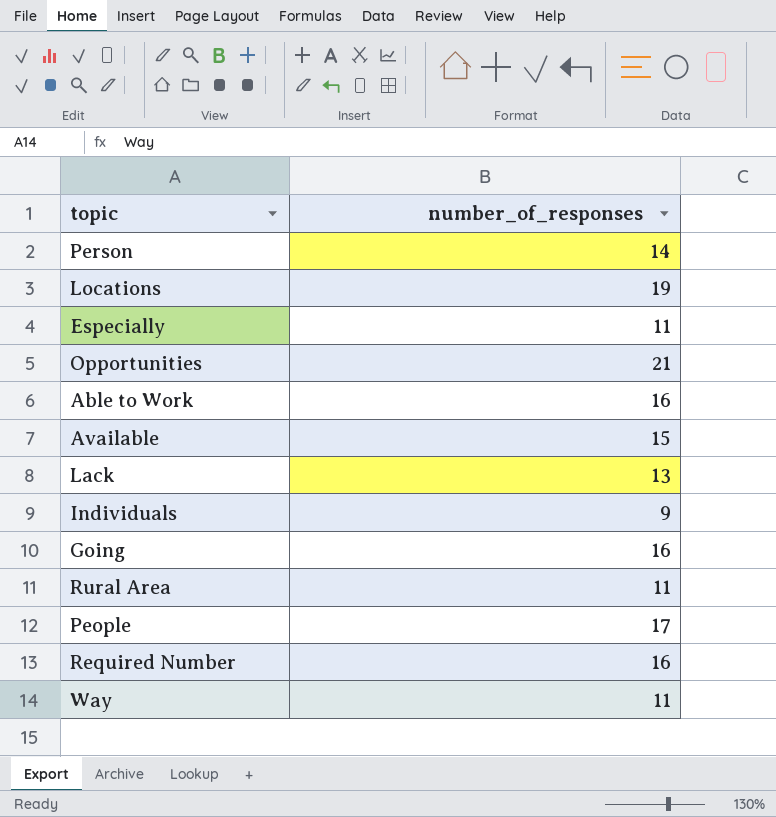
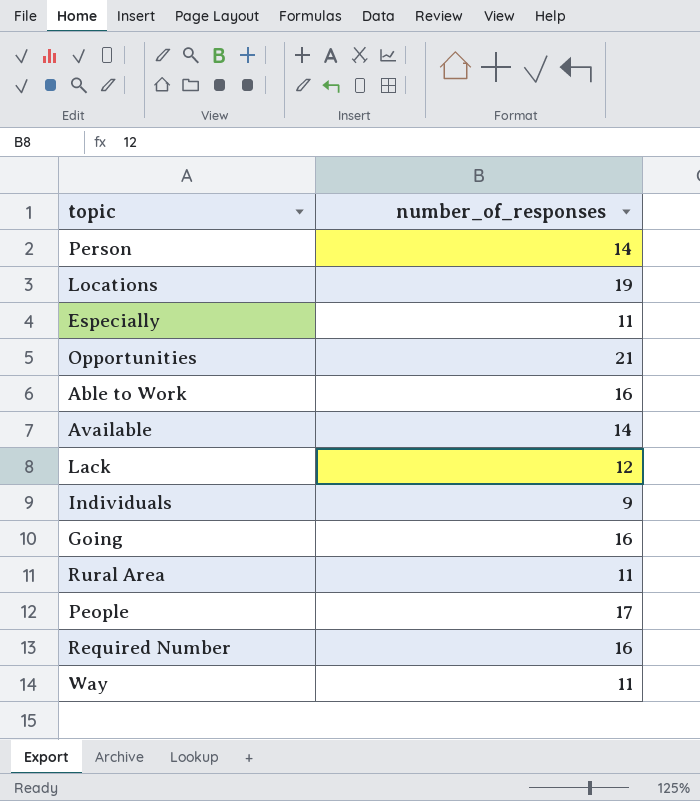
Available | number_of_responses: 15 -> 14
Lack | number_of_responses: 13 -> 12

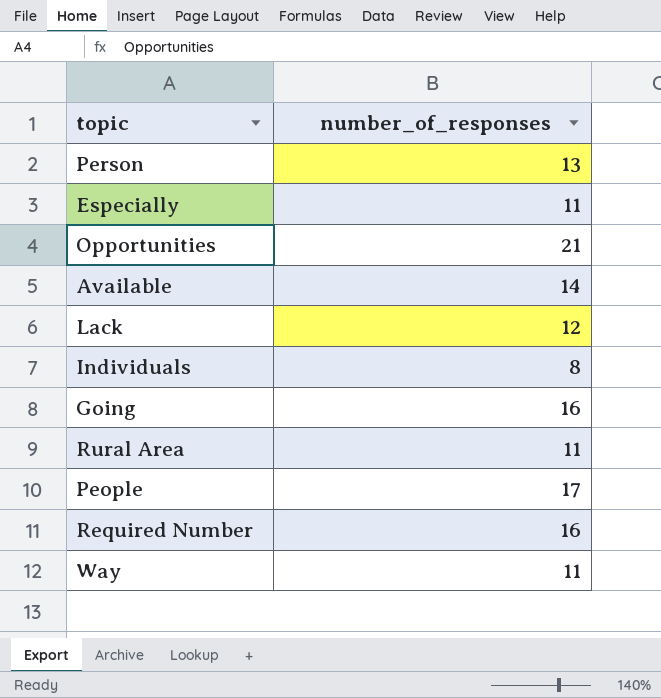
row Locations: 19 -> none
row Able to Work: 16 -> none
Person | number_of_responses: 14 -> 13
Individuals | number_of_responses: 9 -> 8

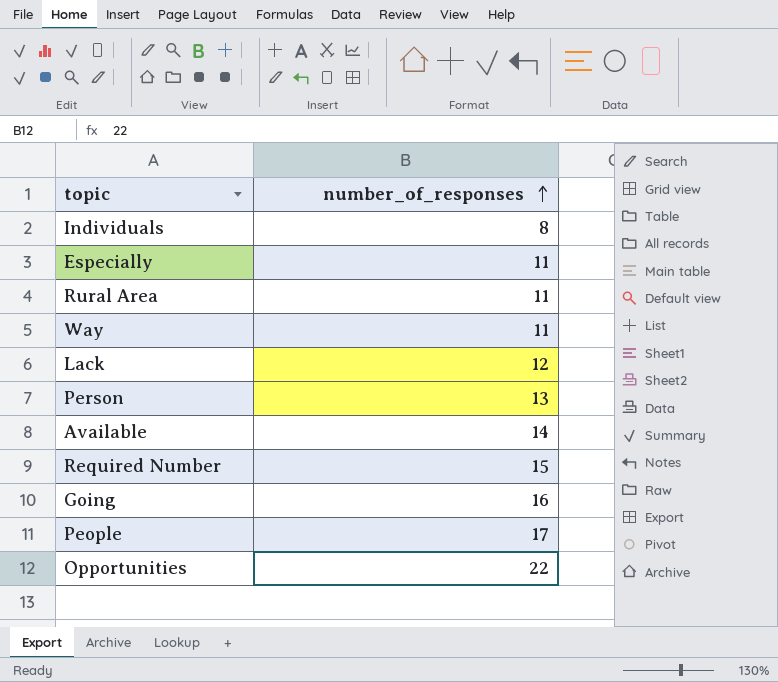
row order: none -> number_of_responses ascending
Required Number | number_of_responses: 16 -> 15
Opportunities | number_of_responses: 21 -> 22

